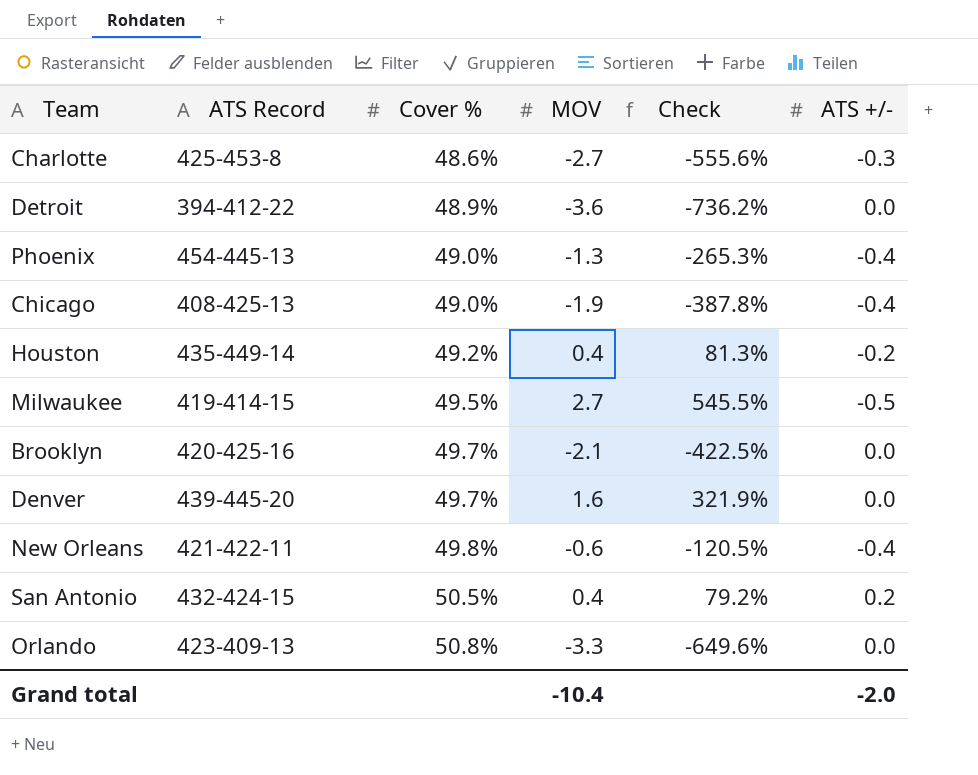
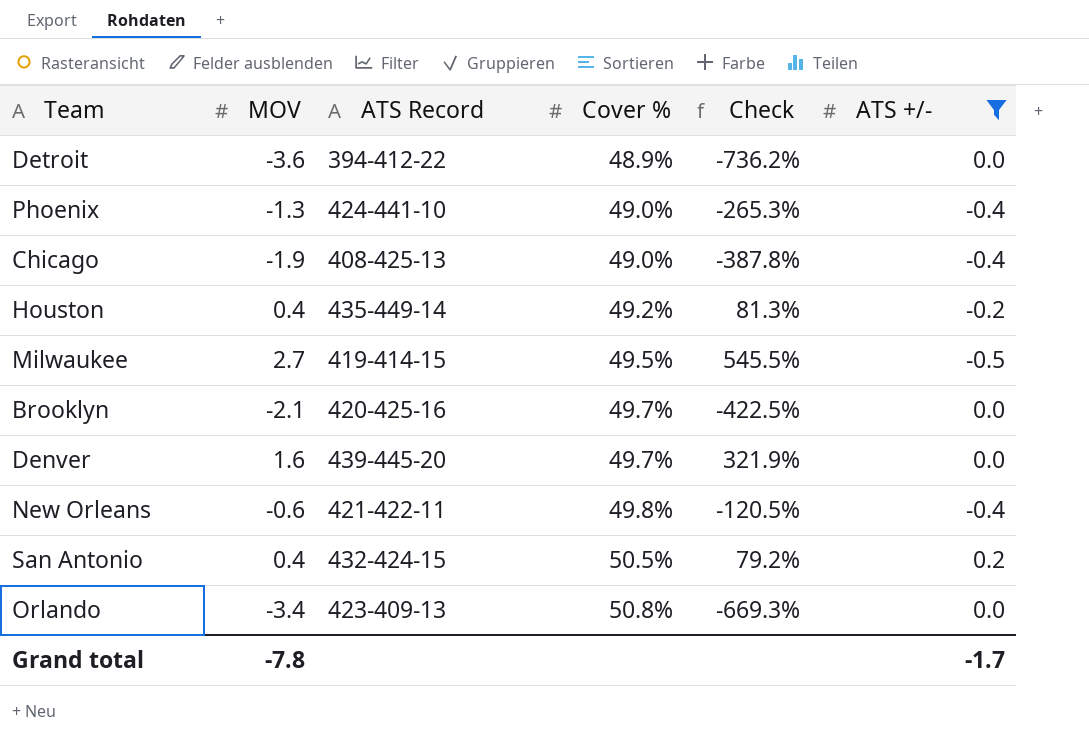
filter: none -> ATS +/- != -0.3
column MOV | position: 4 -> 2
Phoenix | ATS Record: 454-445-13 -> 424-441-10
Orlando | MOV: -3.3 -> -3.4
Orlando | Check: -649.6% -> -669.3%
Grand total | MOV: -10.4 -> -7.8
Grand total | ATS +/-: -2.0 -> -1.7

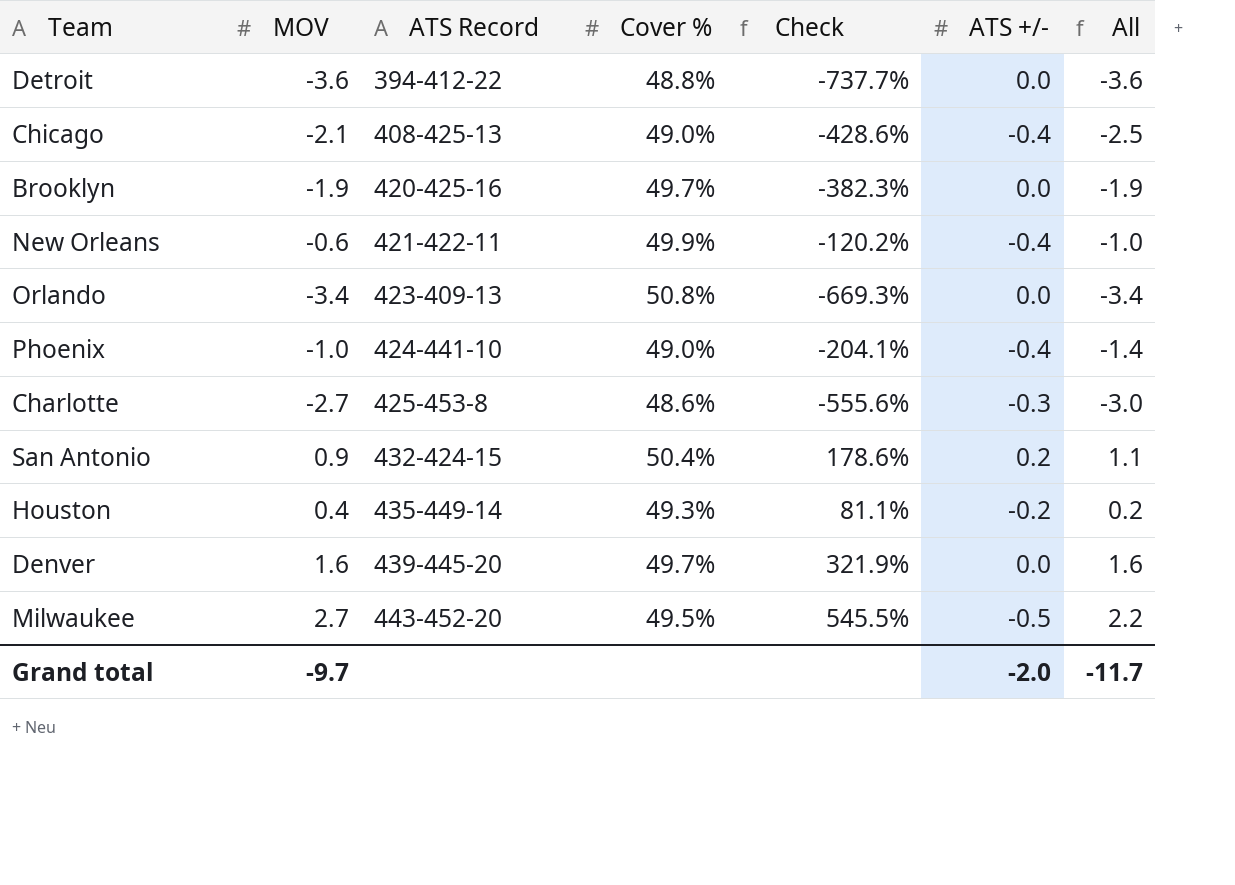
filter: ATS +/- != -0.3 -> none
row order: Cover % ascending -> ATS Record ascending
column All | formula: none -> [MOV] + [ATS +/-]
Detroit | Cover %: 48.9% -> 48.8%
Detroit | Check: -736.2% -> -737.7%
Chicago | MOV: -1.9 -> -2.1
Chicago | Check: -387.8% -> -428.6%
Brooklyn | MOV: -2.1 -> -1.9
Brooklyn | Check: -422.5% -> -382.3%
New Orleans | Cover %: 49.8% -> 49.9%
New Orleans | Check: -120.5% -> -120.2%
Phoenix | MOV: -1.3 -> -1.0
Phoenix | Check: -265.3% -> -204.1%
San Antonio | MOV: 0.4 -> 0.9
San Antonio | Cover %: 50.5% -> 50.4%
San Antonio | Check: 79.2% -> 178.6%
Houston | Cover %: 49.2% -> 49.3%
Houston | Check: 81.3% -> 81.1%
Milwaukee | ATS Record: 419-414-15 -> 443-452-20
Grand total | MOV: -7.8 -> -9.7
Grand total | ATS +/-: -1.7 -> -2.0

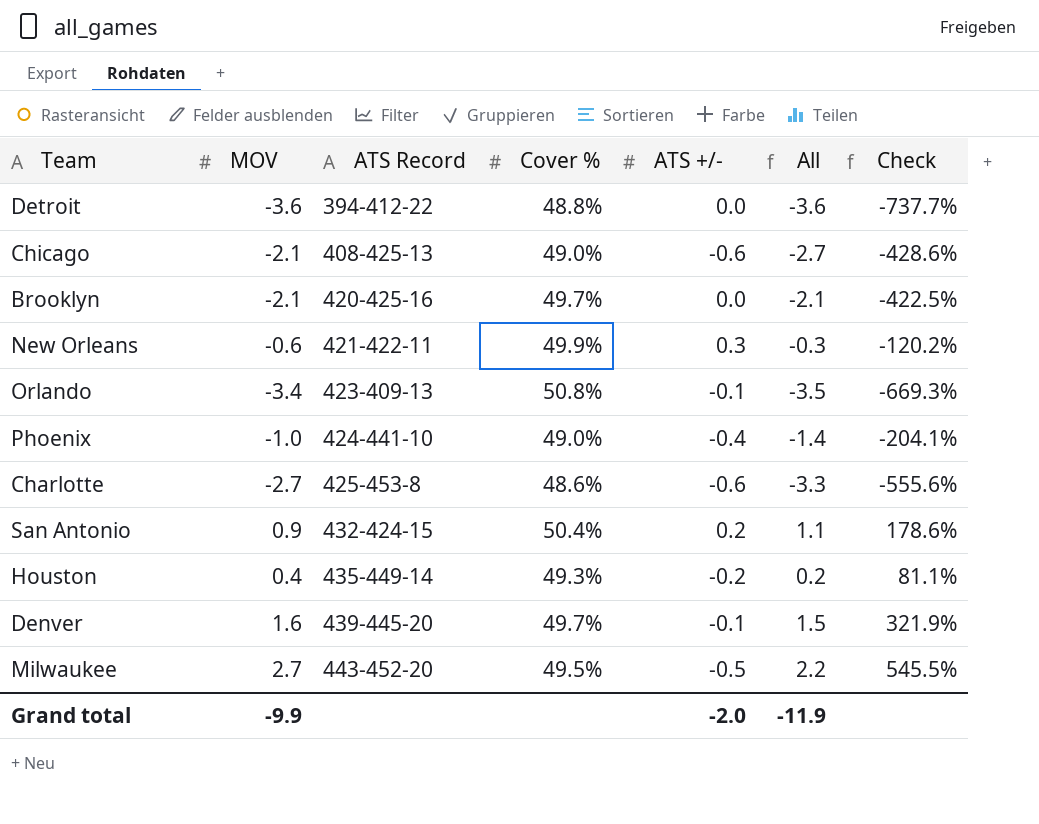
column Check | position: 5 -> 7
Chicago | ATS +/-: -0.4 -> -0.6
Chicago | All: -2.5 -> -2.7
Brooklyn | MOV: -1.9 -> -2.1
Brooklyn | All: -1.9 -> -2.1
Brooklyn | Check: -382.3% -> -422.5%
New Orleans | ATS +/-: -0.4 -> 0.3
New Orleans | All: -1.0 -> -0.3
Orlando | ATS +/-: 0.0 -> -0.1
Orlando | All: -3.4 -> -3.5
Charlotte | ATS +/-: -0.3 -> -0.6
Charlotte | All: -3.0 -> -3.3
Denver | ATS +/-: 0.0 -> -0.1
Denver | All: 1.6 -> 1.5
Grand total | MOV: -9.7 -> -9.9
Grand total | All: -11.7 -> -11.9

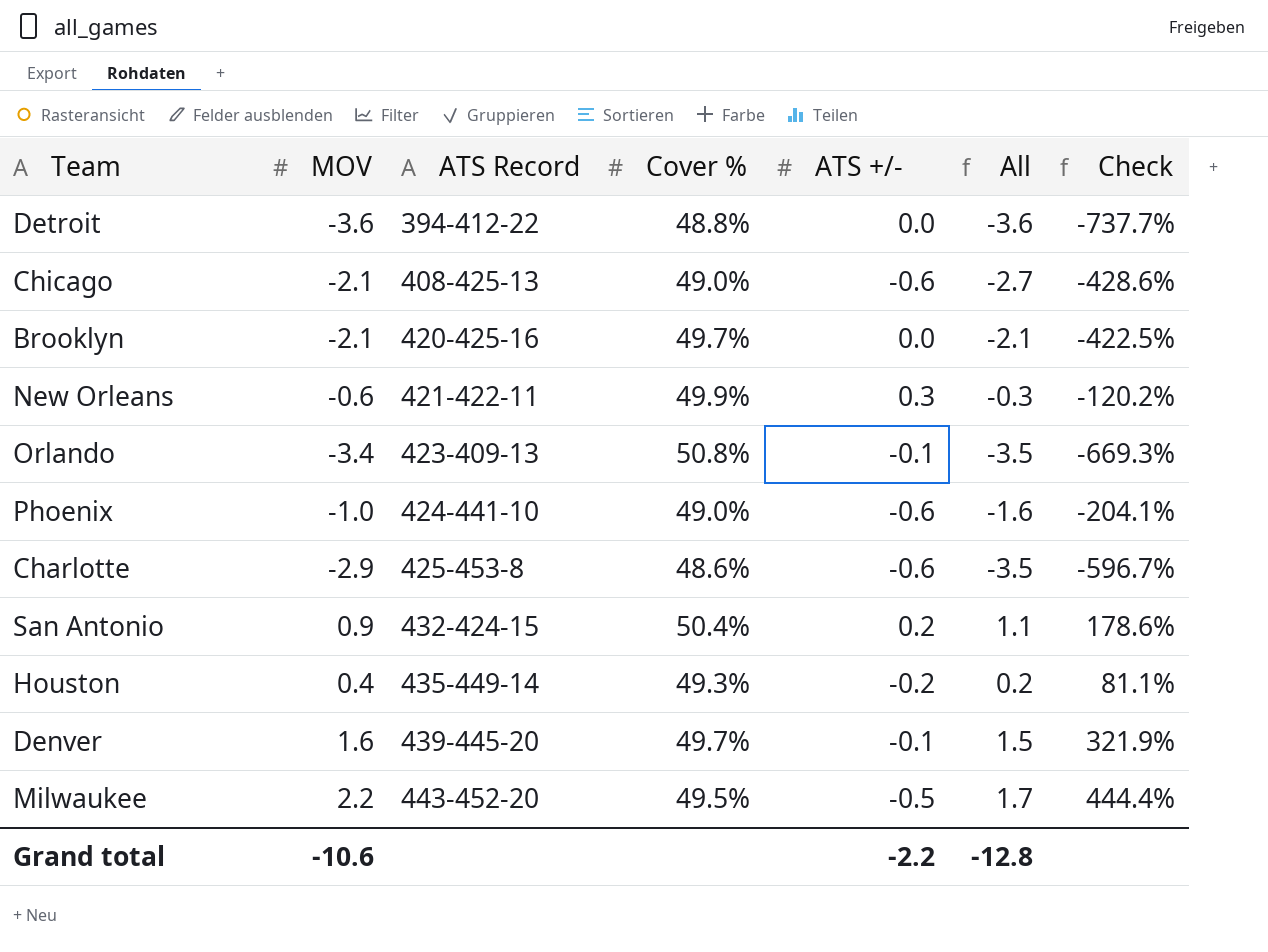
Phoenix | ATS +/-: -0.4 -> -0.6
Phoenix | All: -1.4 -> -1.6
Charlotte | MOV: -2.7 -> -2.9
Charlotte | All: -3.3 -> -3.5
Charlotte | Check: -555.6% -> -596.7%
Milwaukee | MOV: 2.7 -> 2.2
Milwaukee | All: 2.2 -> 1.7
Milwaukee | Check: 545.5% -> 444.4%
Grand total | MOV: -9.9 -> -10.6
Grand total | ATS +/-: -2.0 -> -2.2
Grand total | All: -11.9 -> -12.8

